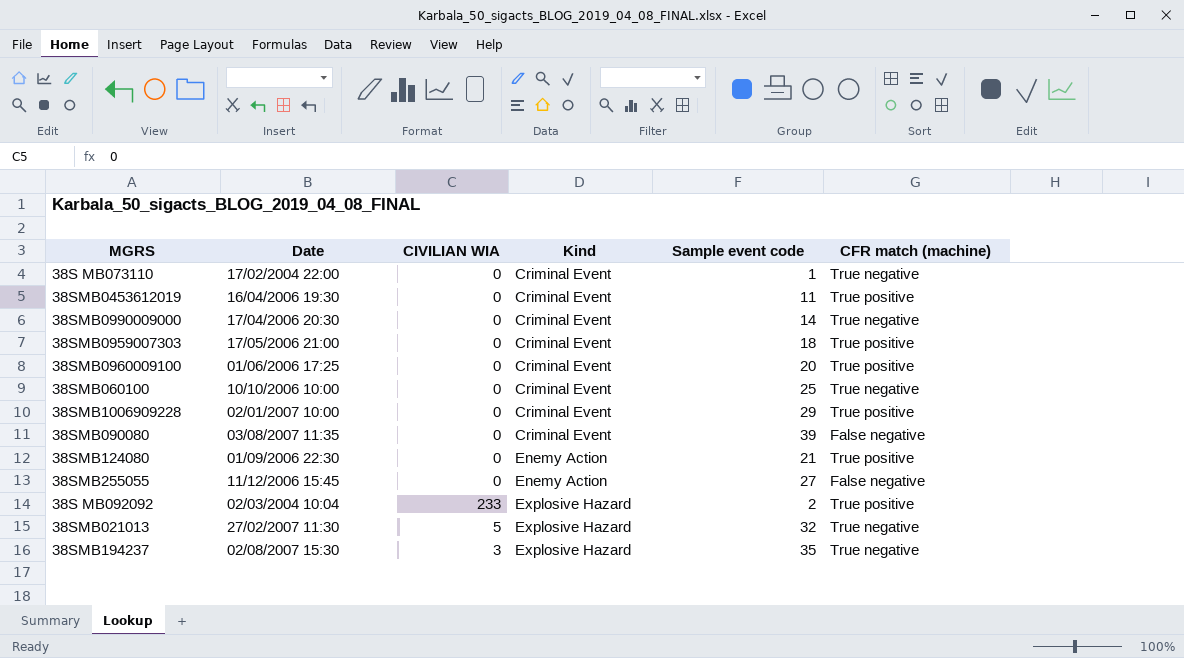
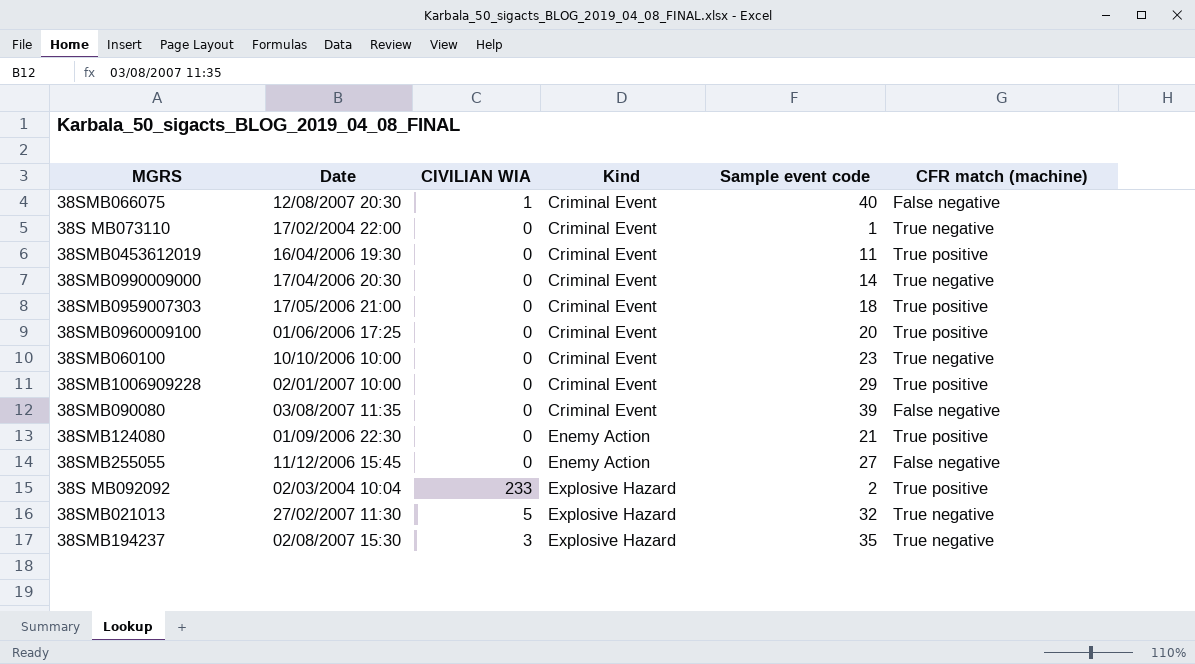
row 38SMB066075: none -> 12/08/2007 20:30 | 1 | Criminal Event | 40 | False negative
38SMB060100 | Sample event code: 25 -> 23

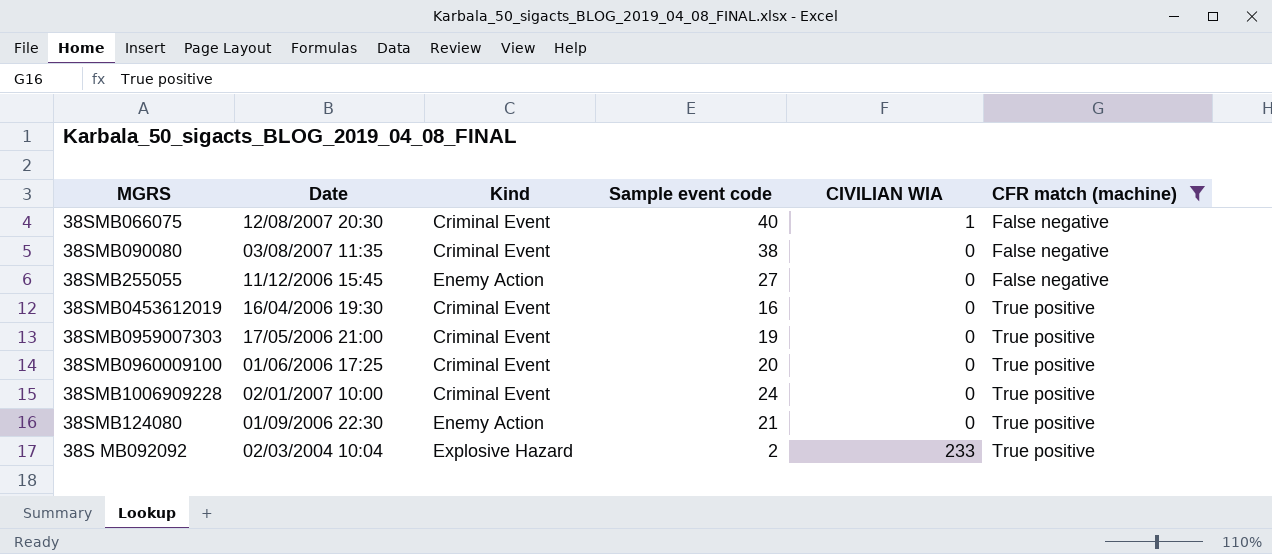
filter: none -> CFR match (machine) != True negative
row order: Kind ascending -> CFR match (machine) ascending
column CIVILIAN WIA | position: 3 -> 5
38SMB090080 | Sample event code: 39 -> 38
38SMB0453612019 | Sample event code: 11 -> 16
38SMB0959007303 | Sample event code: 18 -> 19
38SMB1006909228 | Sample event code: 29 -> 24

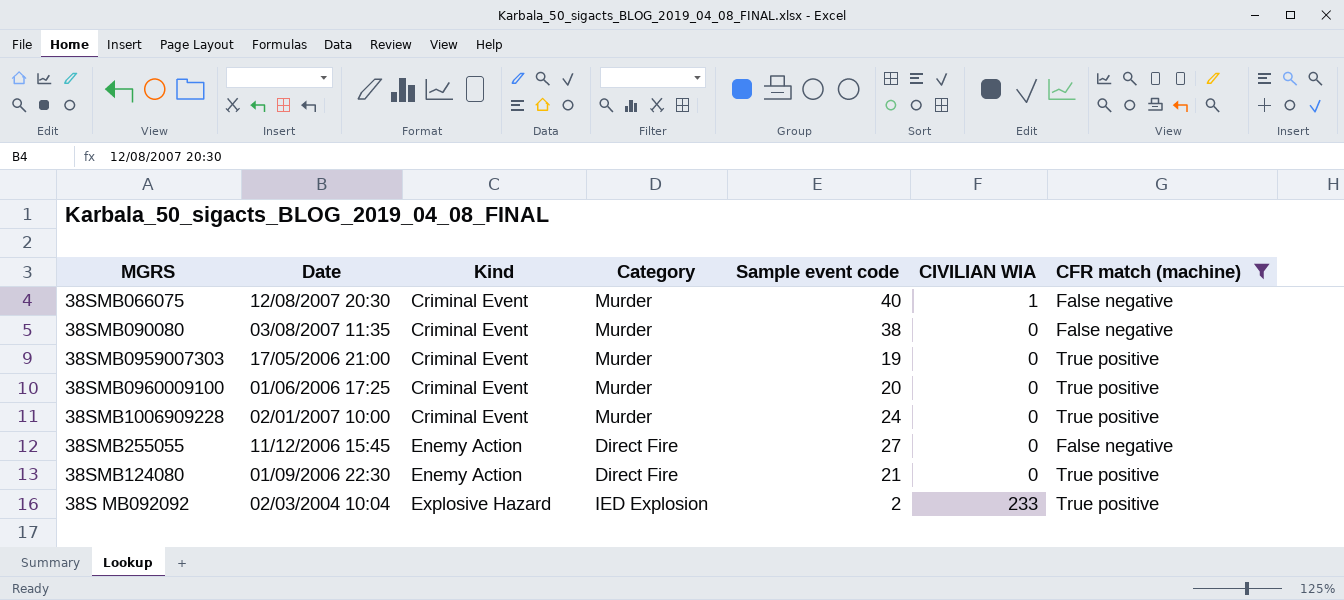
row order: CFR match (machine) ascending -> Kind ascending
column Category | position: none -> 4
row 38SMB0453612019: 16/04/2006 19:30 | Criminal Event | 16 | 0 | True positive -> none

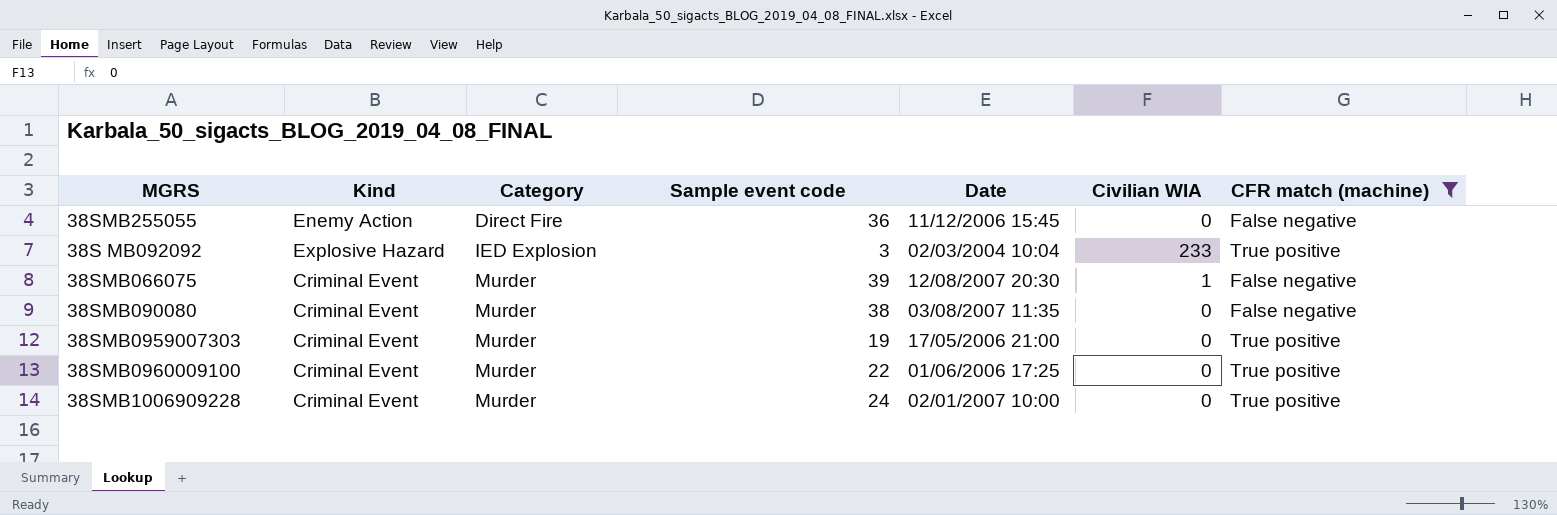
row order: Kind ascending -> Category ascending
column Date | position: 2 -> 5
column name: CIVILIAN WIA -> Civilian WIA
row 38SMB124080: 01/09/2006 22:30 | Enemy Action | Direct Fire | 21 | 0 | True positive -> none
38SMB255055 | Sample event code: 27 -> 36
38S MB092092 | Sample event code: 2 -> 3
38SMB066075 | Sample event code: 40 -> 39
38SMB0960009100 | Sample event code: 20 -> 22

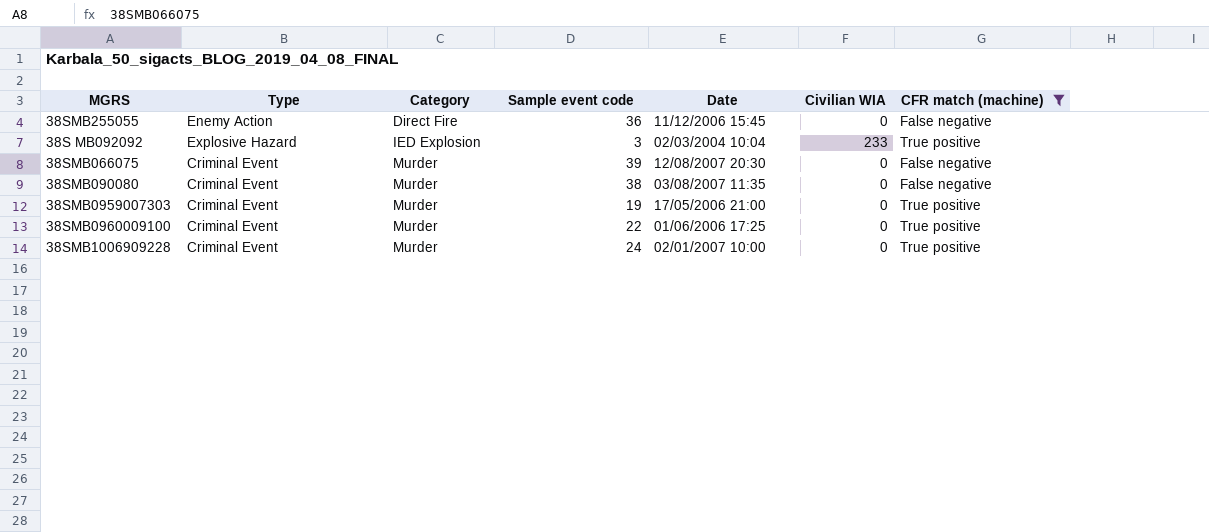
column name: Kind -> Type
38SMB066075 | Civilian WIA: 1 -> 0

